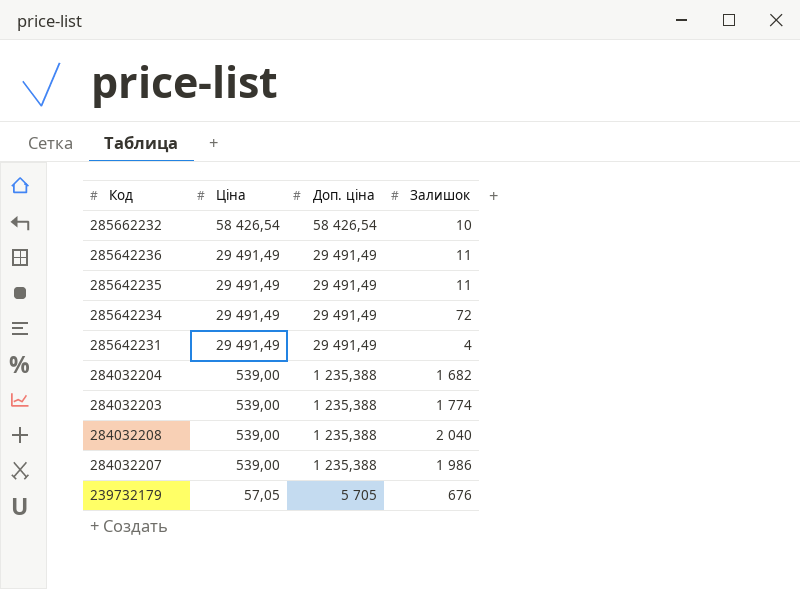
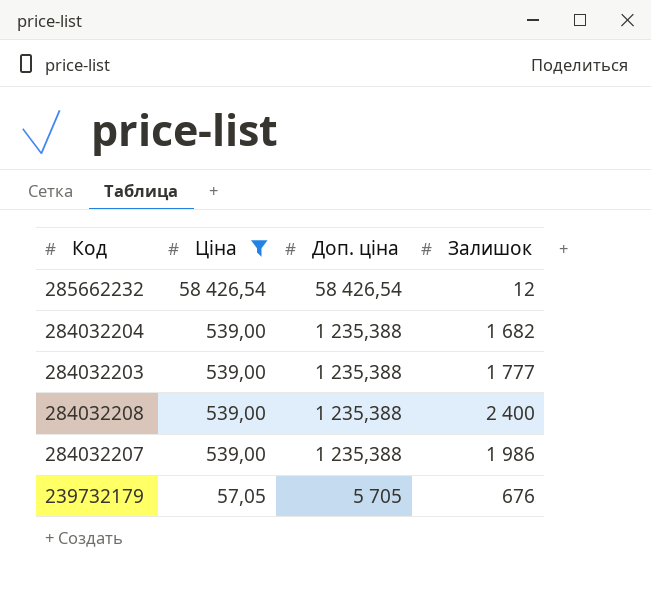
filter: none -> Ціна != 29 491,49
285662232 | Залишок: 10 -> 12
284032203 | Залишок: 1 774 -> 1 777
284032208 | Залишок: 2 040 -> 2 400

